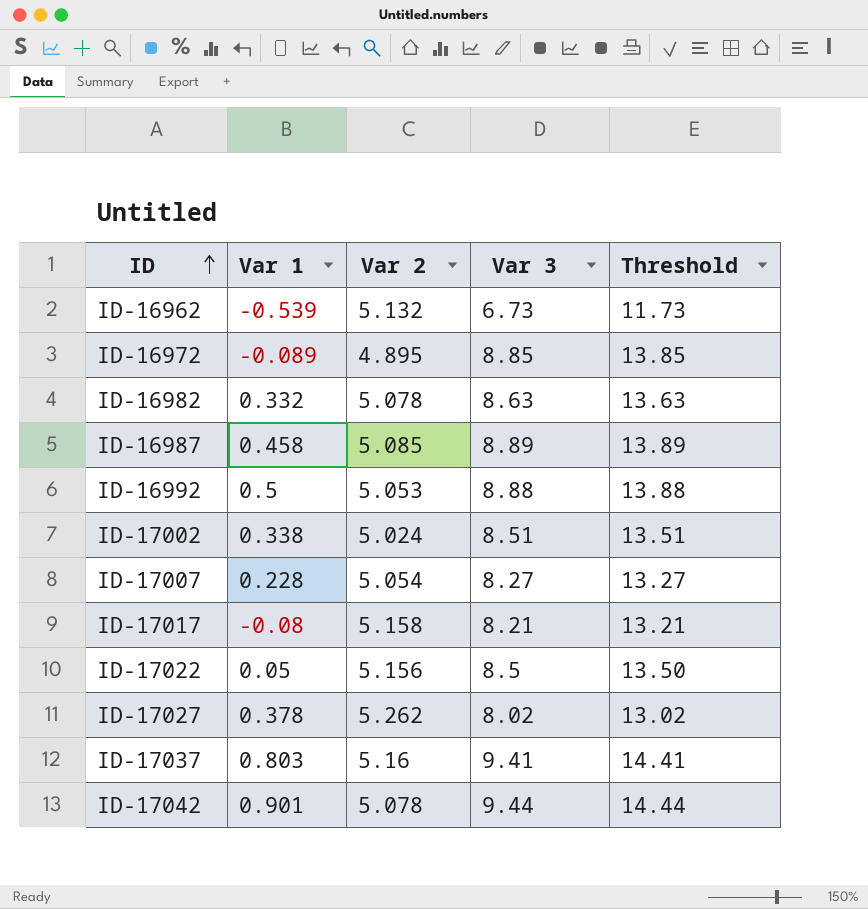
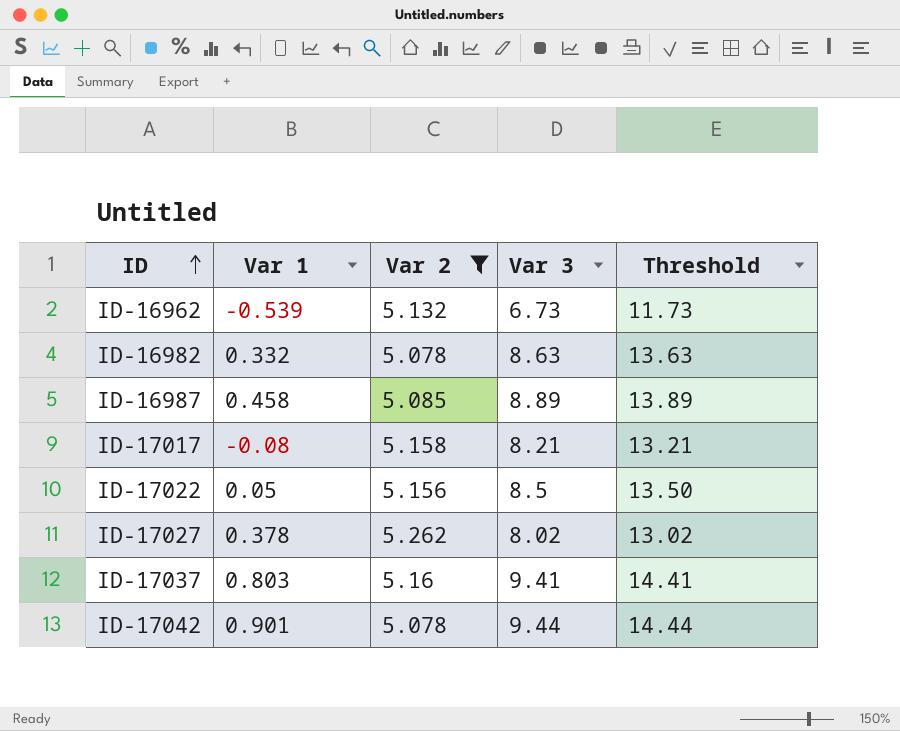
filter: none -> Var 2 >= 5.078

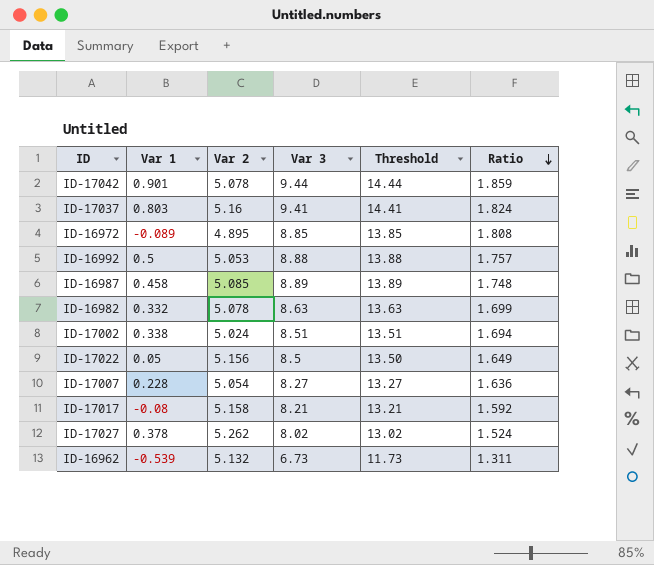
filter: Var 2 >= 5.078 -> none
row order: ID ascending -> Ratio descending
column Ratio | formula: none -> [Var 3] / [Var 2]

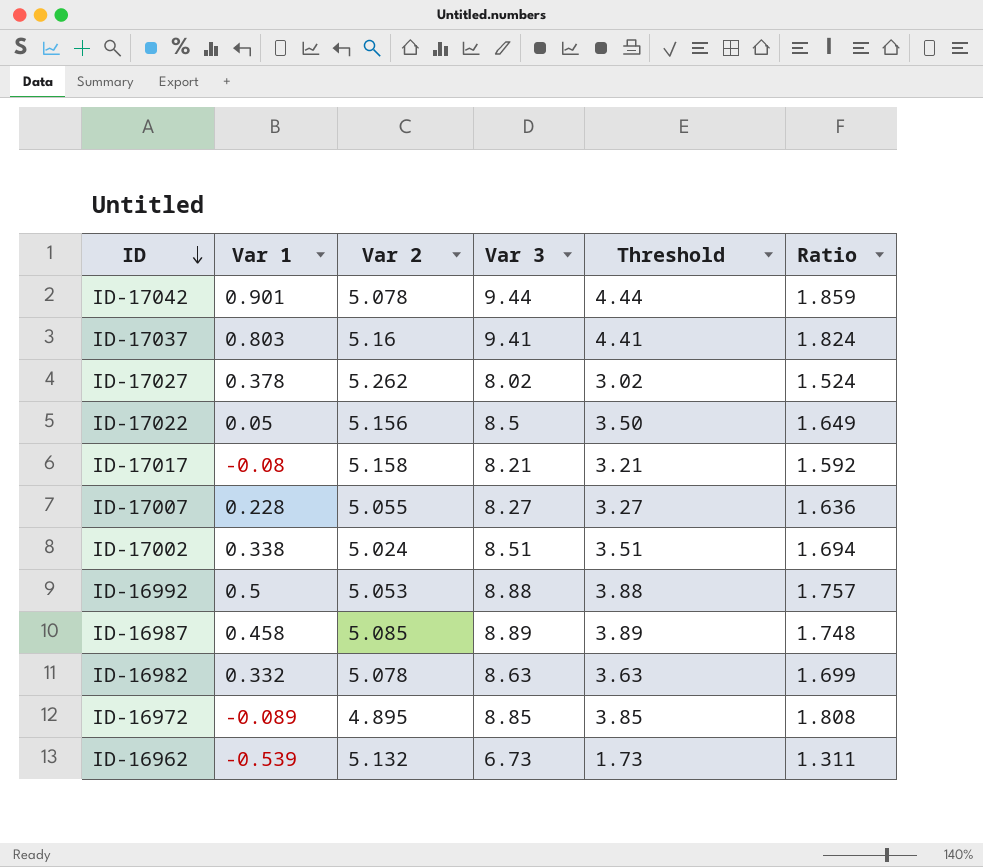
row order: Ratio descending -> ID descending
column Threshold | formula: [Var 3] + 5 -> [Var 3] - 5
ID-17007 | Var 2: 5.054 -> 5.055

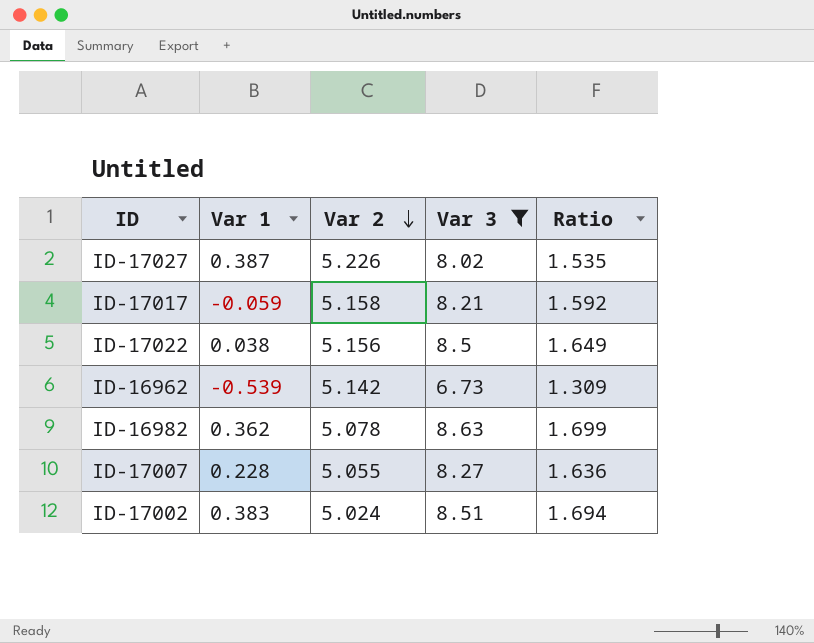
filter: none -> Var 3 <= 8.63
row order: ID descending -> Var 2 descending
column Threshold | formula: [Var 3] - 5 -> none
ID-17027 | Var 1: 0.378 -> 0.387
ID-17027 | Var 2: 5.262 -> 5.226
ID-17027 | Ratio: 1.524 -> 1.535
ID-17017 | Var 1: -0.08 -> -0.059
ID-17022 | Var 1: 0.05 -> 0.038
ID-16962 | Var 2: 5.132 -> 5.142
ID-16962 | Ratio: 1.311 -> 1.309
ID-16982 | Var 1: 0.332 -> 0.362
ID-17002 | Var 1: 0.338 -> 0.383

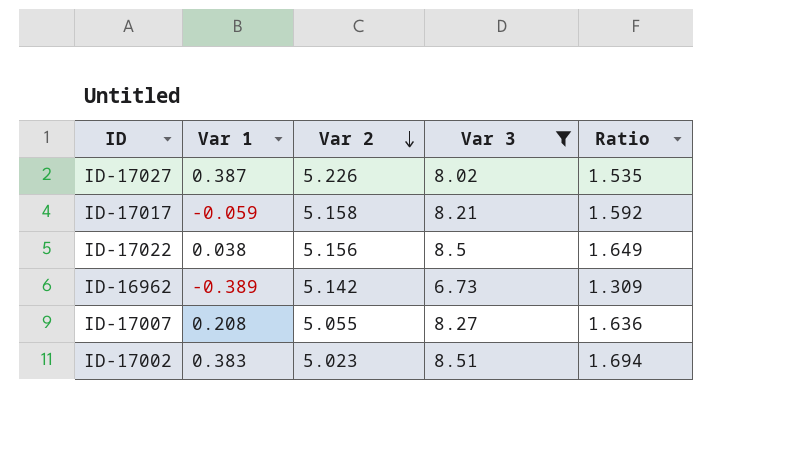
row ID-16982: 0.362 | 5.078 | 8.63 | 1.699 -> none
ID-16962 | Var 1: -0.539 -> -0.389
ID-17007 | Var 1: 0.228 -> 0.208
ID-17002 | Var 2: 5.024 -> 5.023

